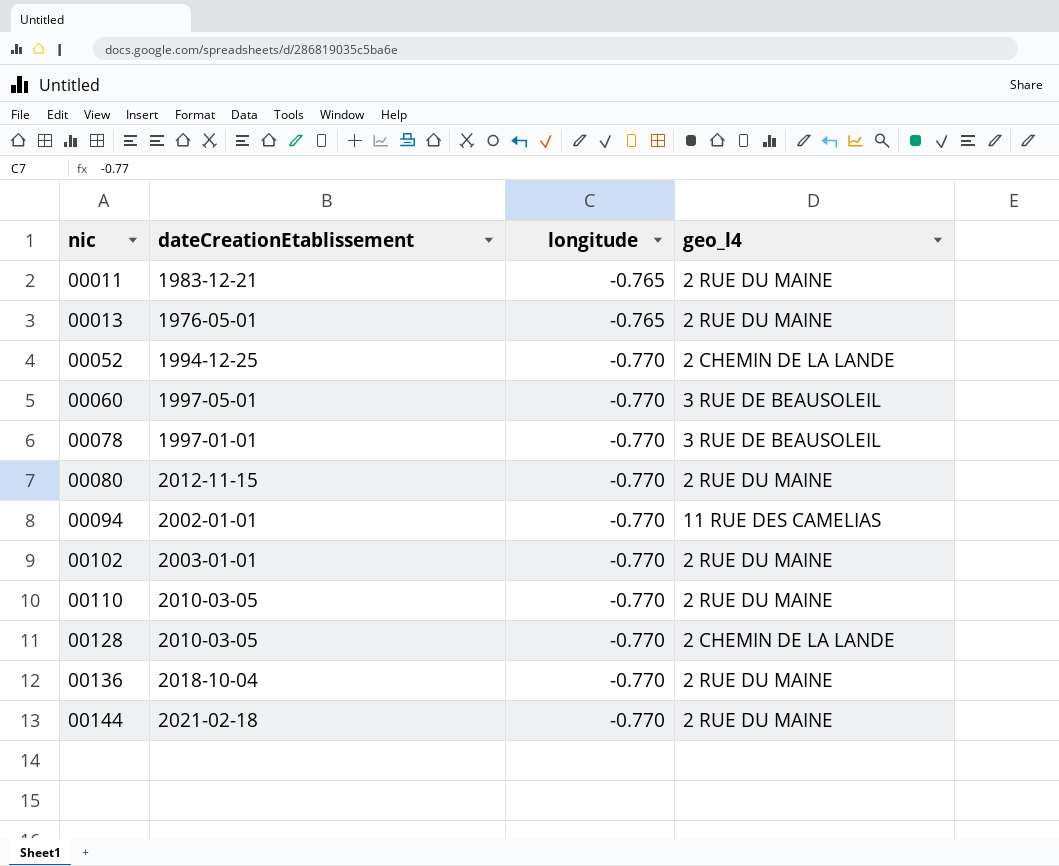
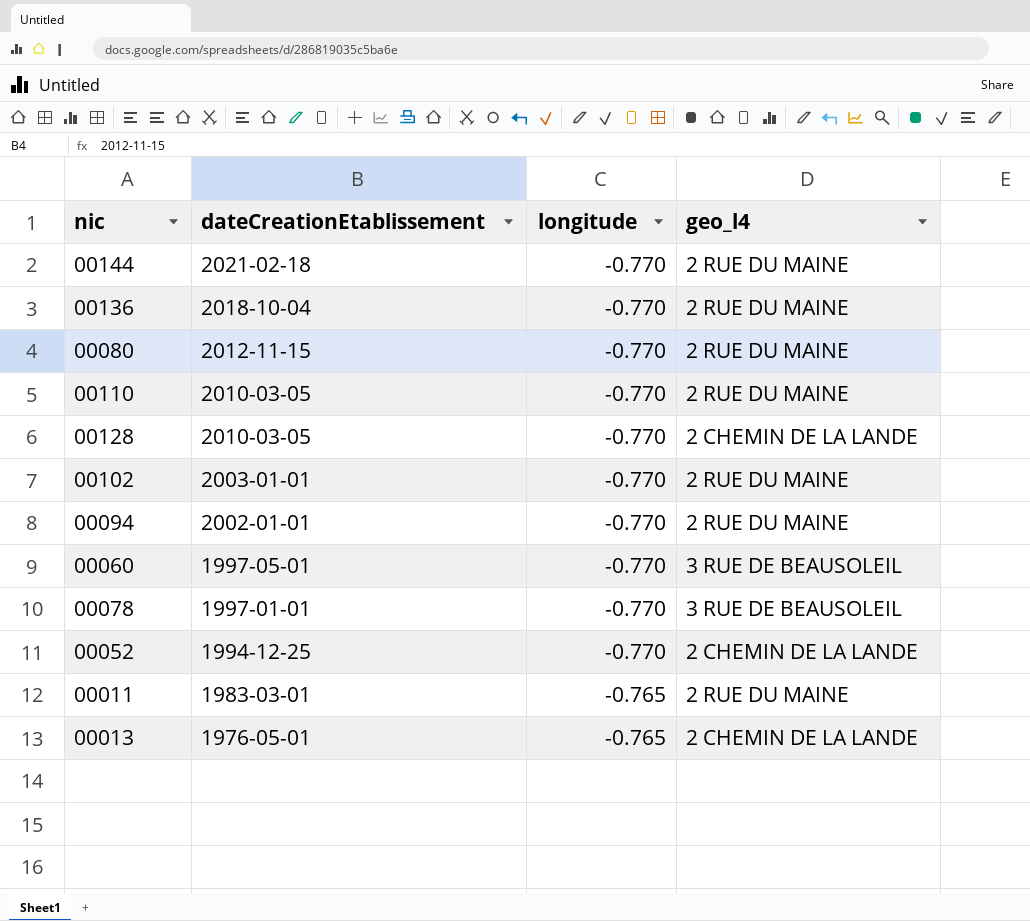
row order: nic ascending -> dateCreationEtablissement descending
00094 | geo_l4: 11 RUE DES CAMELIAS -> 2 RUE DU MAINE
00011 | dateCreationEtablissement: 1983-12-21 -> 1983-03-01
00013 | geo_l4: 2 RUE DU MAINE -> 2 CHEMIN DE LA LANDE

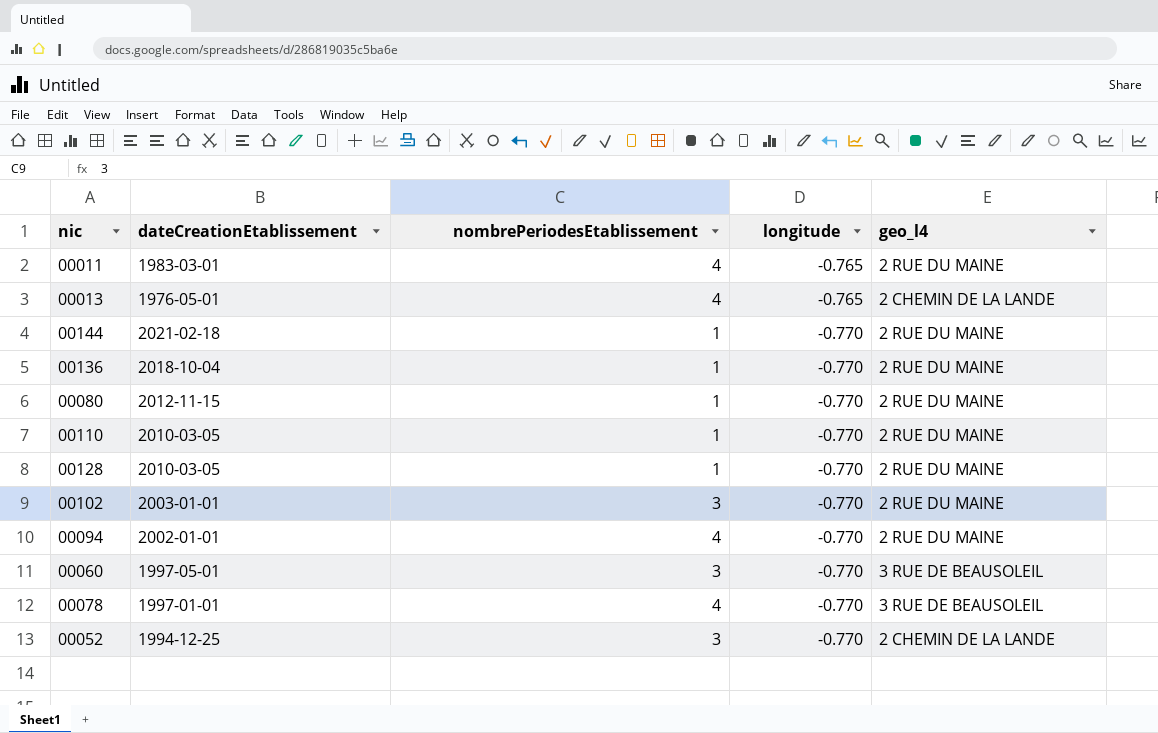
row order: dateCreationEtablissement descending -> longitude descending
column nombrePeriodesEtablissement | position: none -> 3
00128 | geo_l4: 2 CHEMIN DE LA LANDE -> 2 RUE DU MAINE

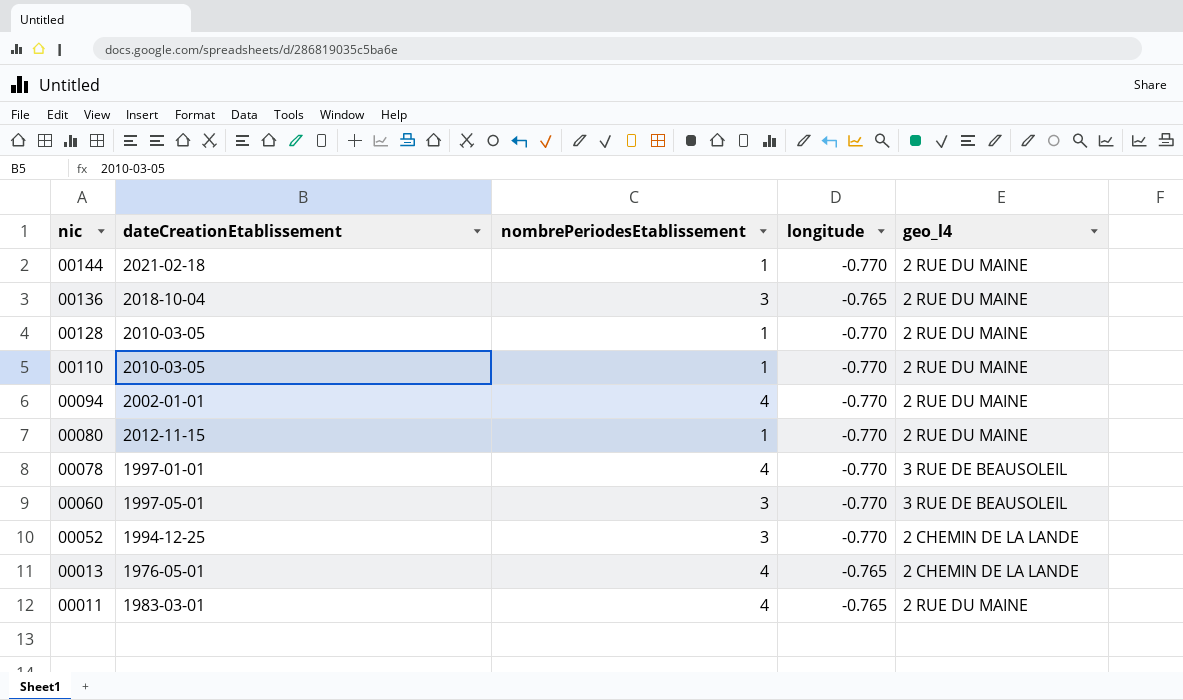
row order: longitude descending -> nic descending
row 00102: 2003-01-01 | 3 | -0.770 | 2 RUE DU MAINE -> none
00136 | nombrePeriodesEtablissement: 1 -> 3
00136 | longitude: -0.770 -> -0.765

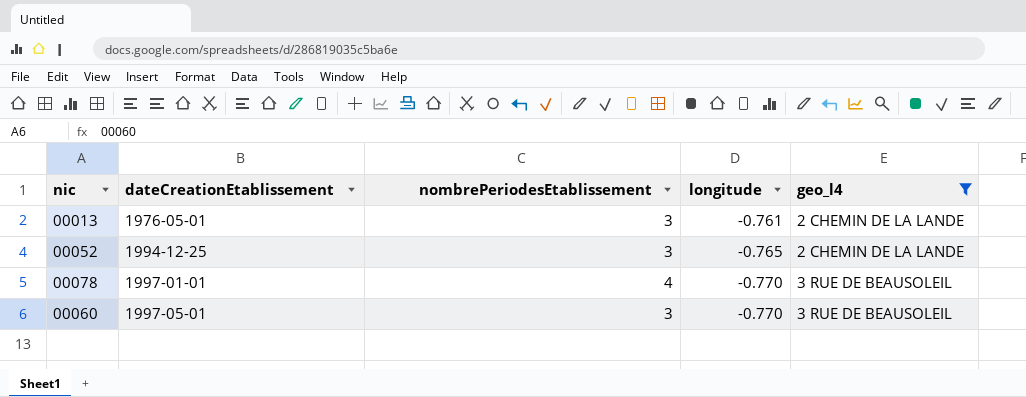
filter: none -> geo_l4 != 2 RUE DU MAINE
row order: nic descending -> dateCreationEtablissement ascending
00013 | nombrePeriodesEtablissement: 4 -> 3
00013 | longitude: -0.765 -> -0.761
00052 | longitude: -0.770 -> -0.765

